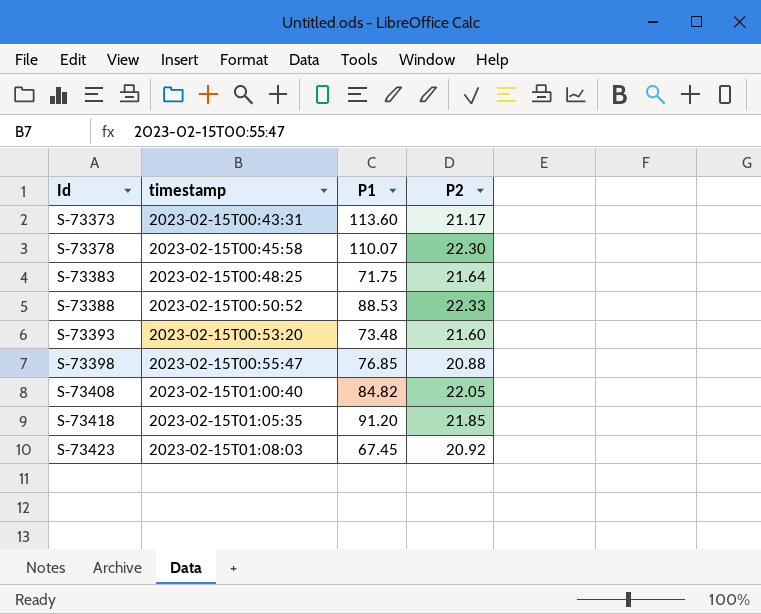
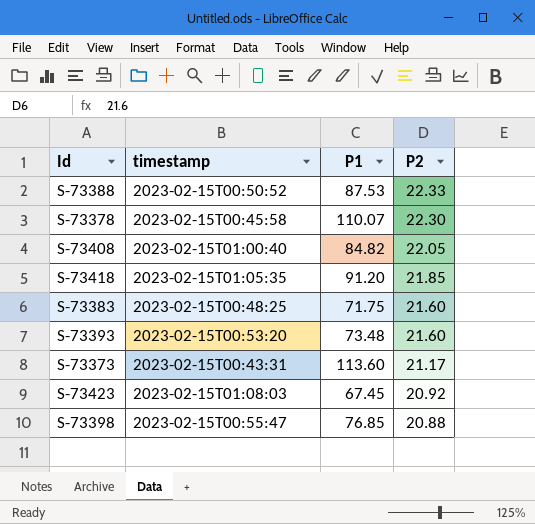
row order: Id ascending -> P2 descending
S-73388 | P1: 88.53 -> 87.53
S-73383 | P2: 21.64 -> 21.60

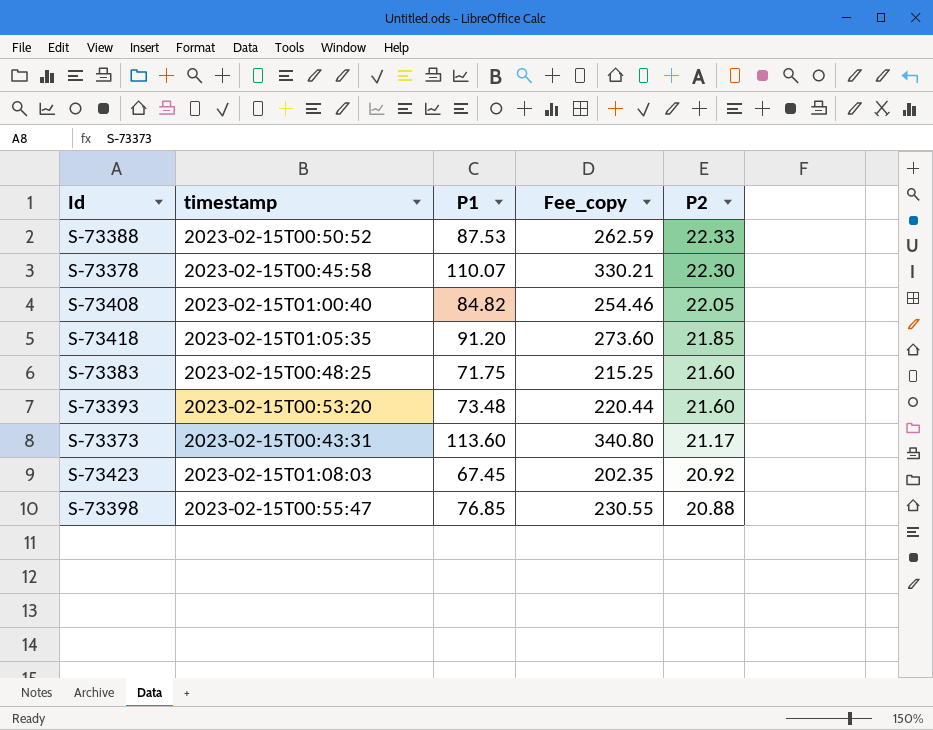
column Fee_copy | formula: none -> [P1] * 3

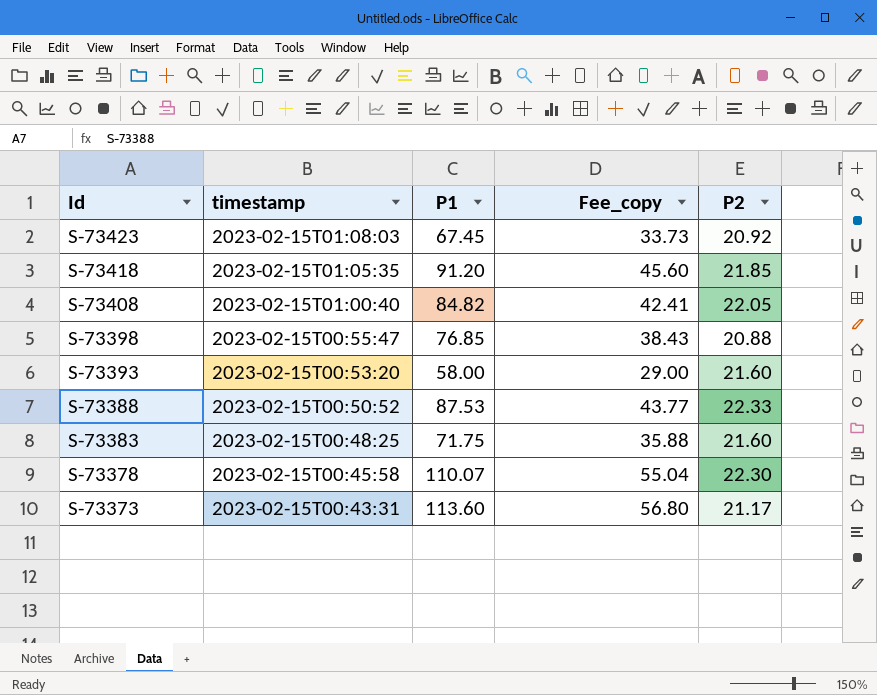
row order: P2 descending -> Id descending
column Fee_copy | formula: [P1] * 3 -> [P1] * 0.5
S-73393 | P1: 73.48 -> 58.00

